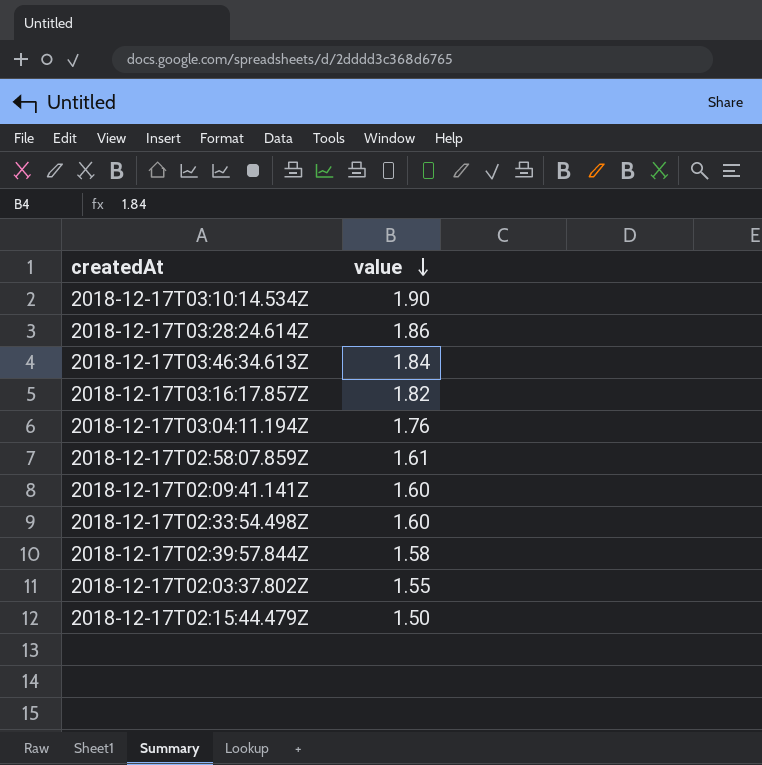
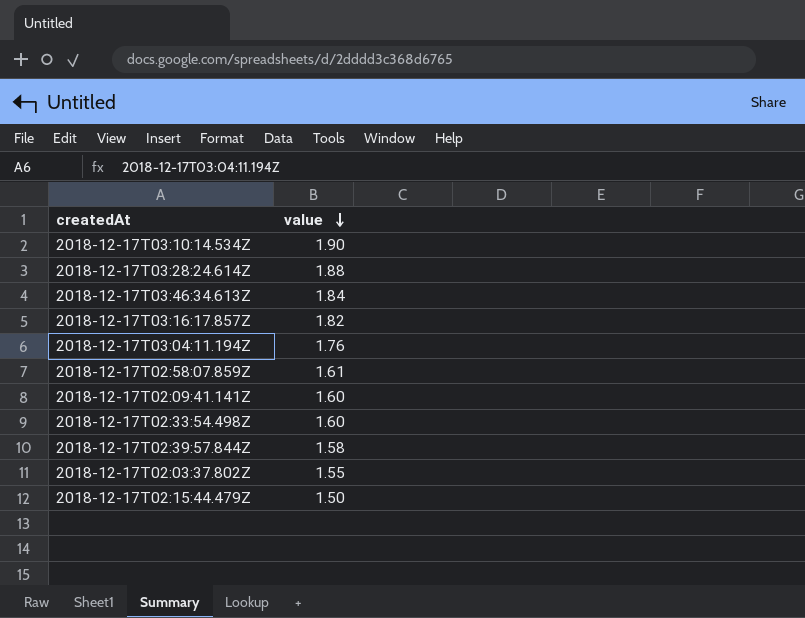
2018-12-17T03:28:24.614Z | value: 1.86 -> 1.88

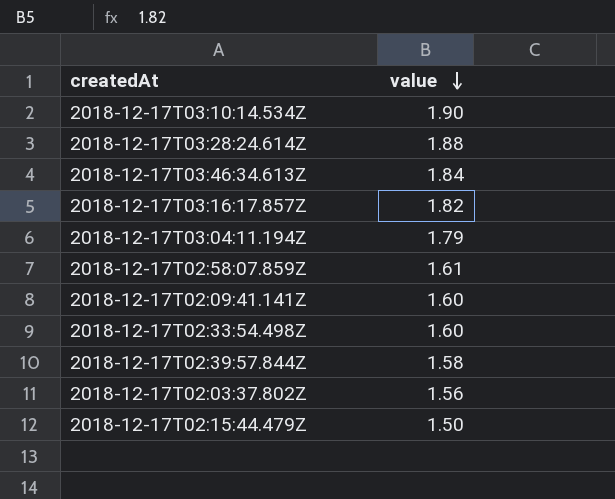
2018-12-17T03:04:11.194Z | value: 1.76 -> 1.79
2018-12-17T02:03:37.802Z | value: 1.55 -> 1.56

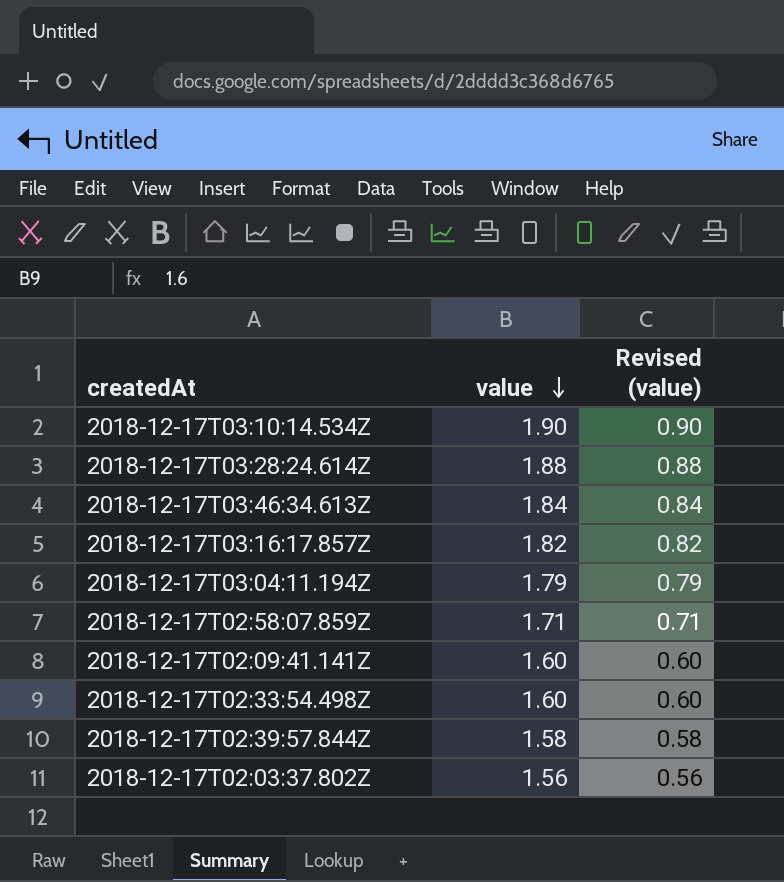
column Revised (value) | formula: none -> [value] - 1
row 2018-12-17T02:15:44.479Z: 1.50 -> none
2018-12-17T02:58:07.859Z | value: 1.61 -> 1.71

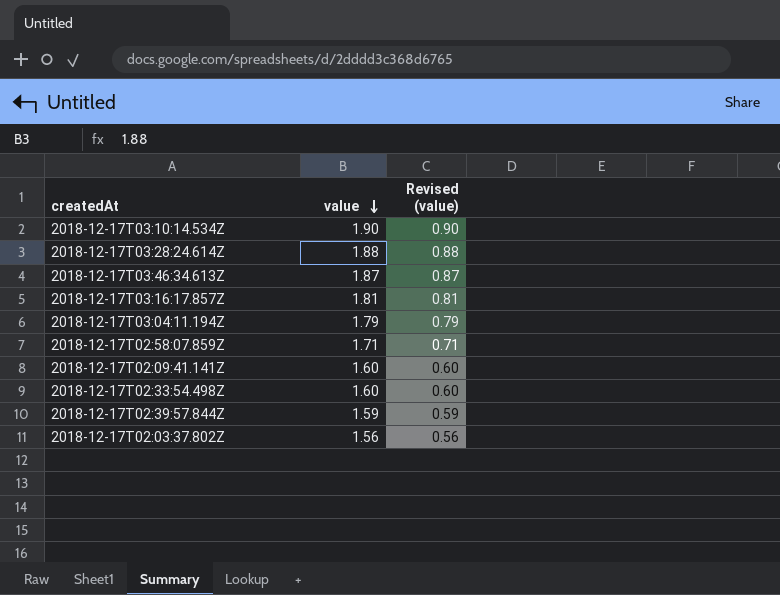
2018-12-17T03:46:34.613Z | value: 1.84 -> 1.87
2018-12-17T03:46:34.613Z | Revised (value): 0.84 -> 0.87
2018-12-17T03:16:17.857Z | value: 1.82 -> 1.81
2018-12-17T03:16:17.857Z | Revised (value): 0.82 -> 0.81
2018-12-17T02:39:57.844Z | value: 1.58 -> 1.59
2018-12-17T02:39:57.844Z | Revised (value): 0.58 -> 0.59

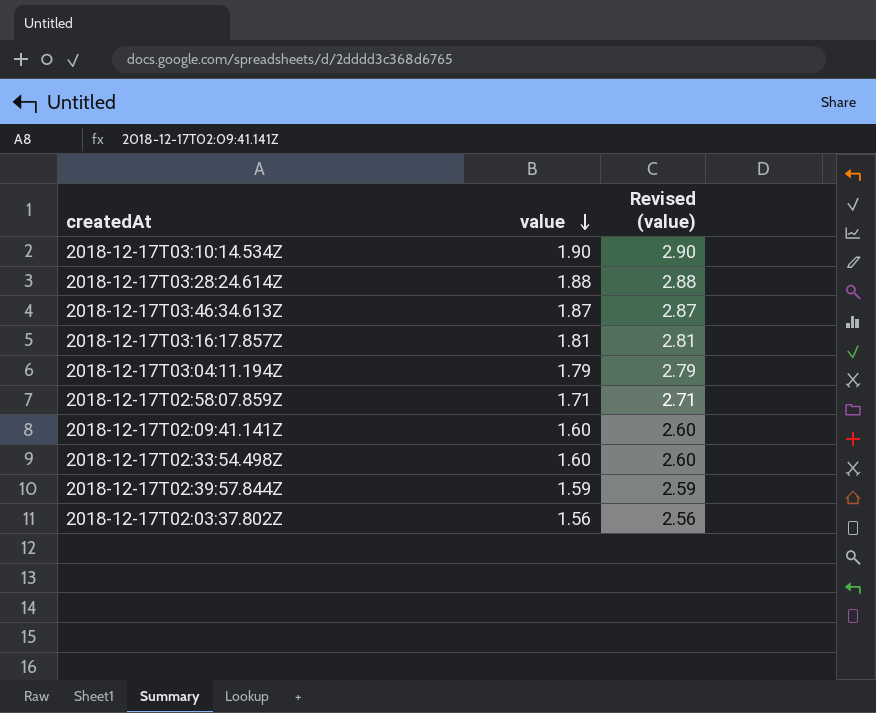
column Revised (value) | formula: [value] - 1 -> [value] + 1

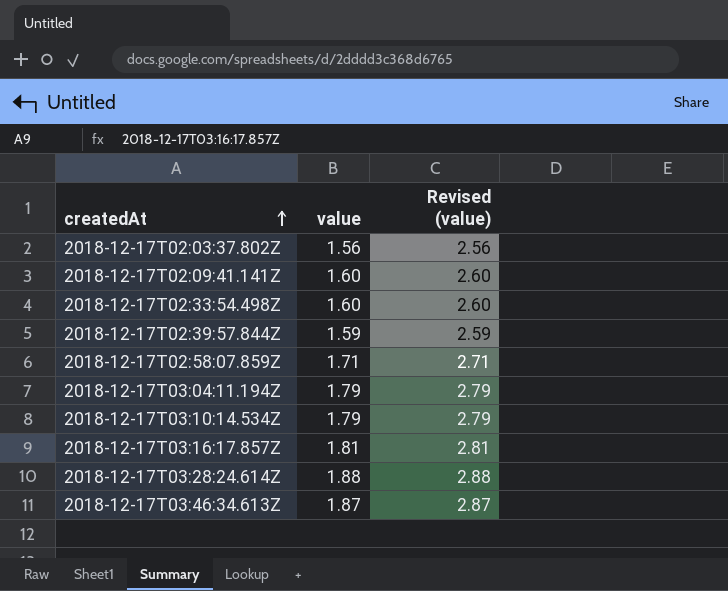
row order: value descending -> createdAt ascending
2018-12-17T03:10:14.534Z | value: 1.90 -> 1.79
2018-12-17T03:10:14.534Z | Revised (value): 2.90 -> 2.79

